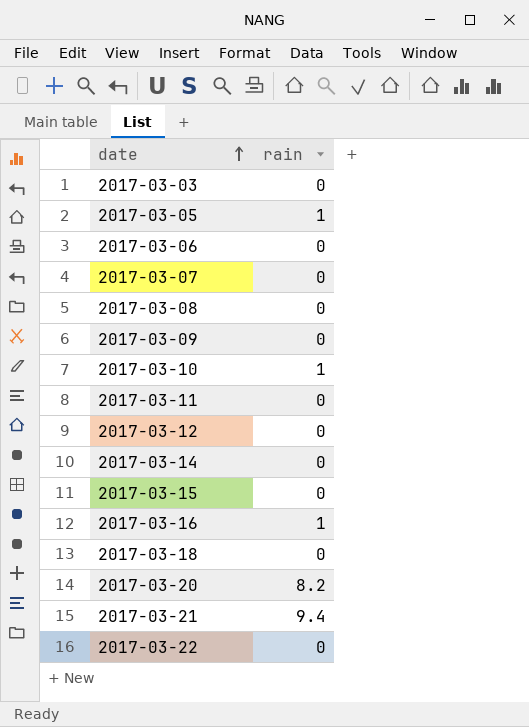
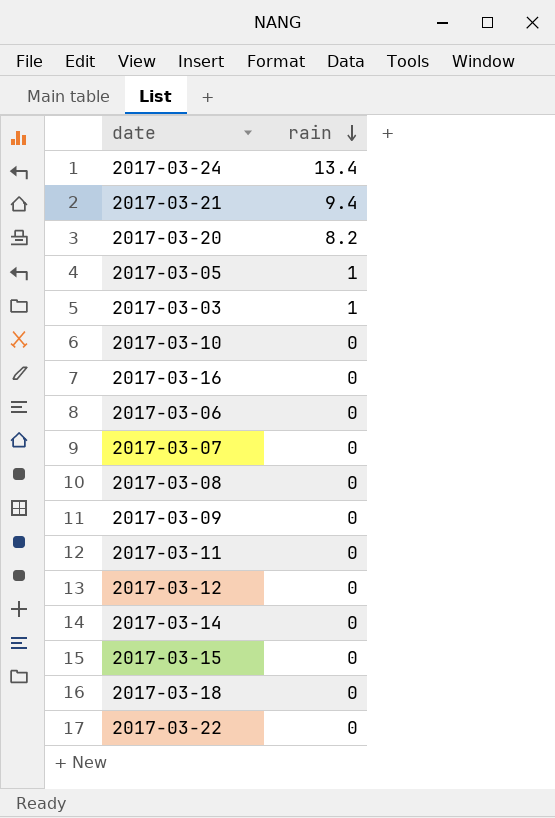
row order: date ascending -> rain descending
row 2017-03-24: none -> 13.4
2017-03-03 | rain: 0 -> 1
2017-03-10 | rain: 1 -> 0
2017-03-16 | rain: 1 -> 0

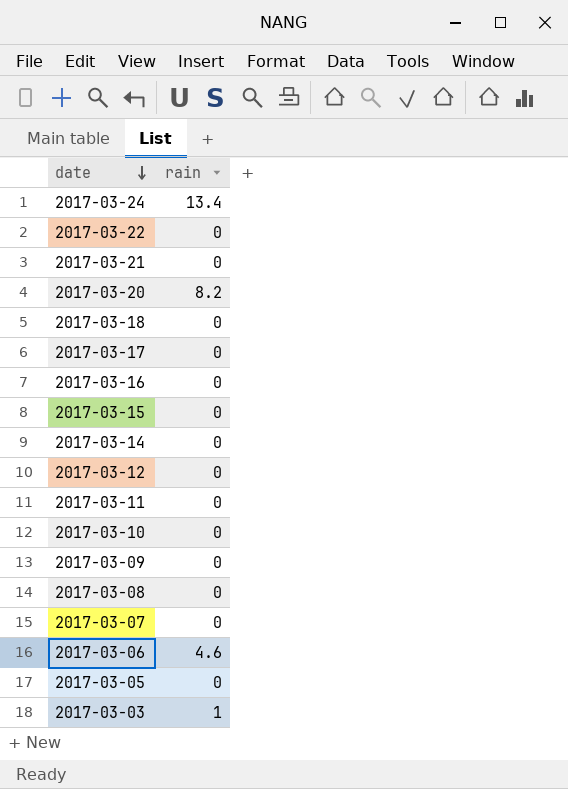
row order: rain descending -> date descending
2017-03-21 | rain: 9.4 -> 0
row 2017-03-17: none -> 0
2017-03-06 | rain: 0 -> 4.6
2017-03-05 | rain: 1 -> 0

